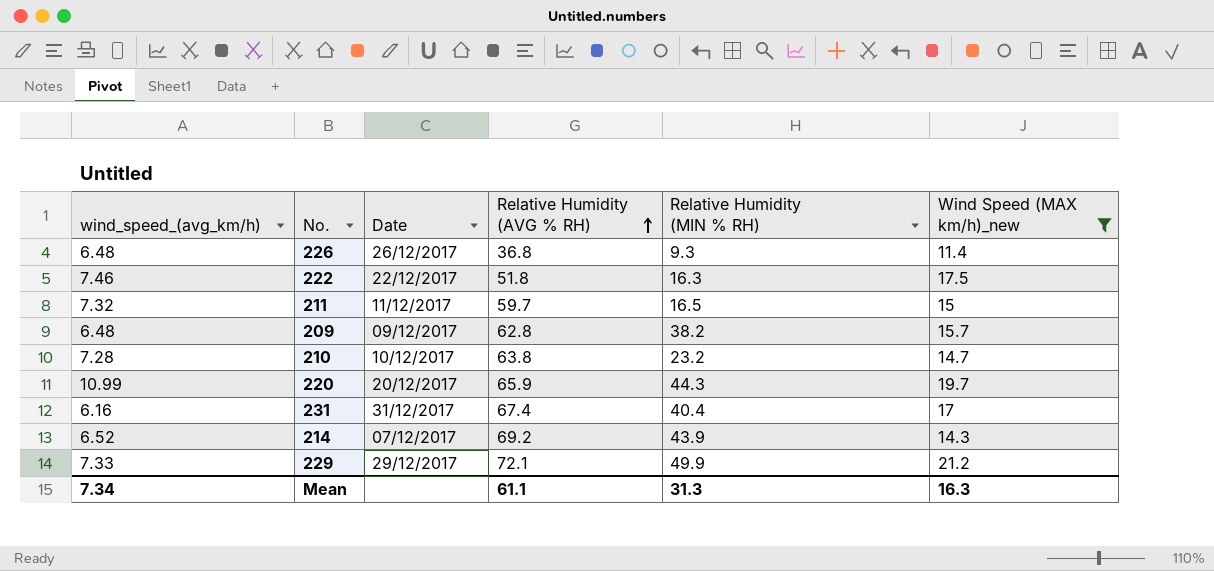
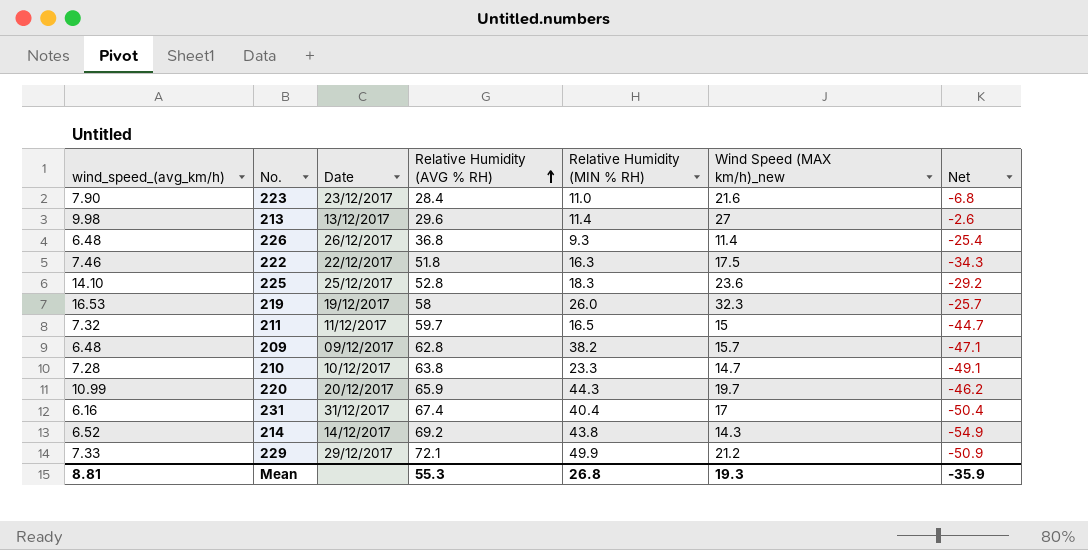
filter: Wind Speed (MAX km/h)_new <= 21.2 -> none
column Net | formula: none -> [Wind Speed (MAX km/h)_new] - [Relative Humidity (AVG % RH)]
210 | Relative Humidity (MIN % RH): 23.2 -> 23.3
214 | Date: 07/12/2017 -> 14/12/2017
214 | Relative Humidity (MIN % RH): 43.9 -> 43.8
Mean | wind_speed_(avg_km/h): 7.34 -> 8.81
Mean | Relative Humidity (AVG % RH): 61.1 -> 55.3
Mean | Relative Humidity (MIN % RH): 31.3 -> 26.8
Mean | Wind Speed (MAX km/h)_new: 16.3 -> 19.3

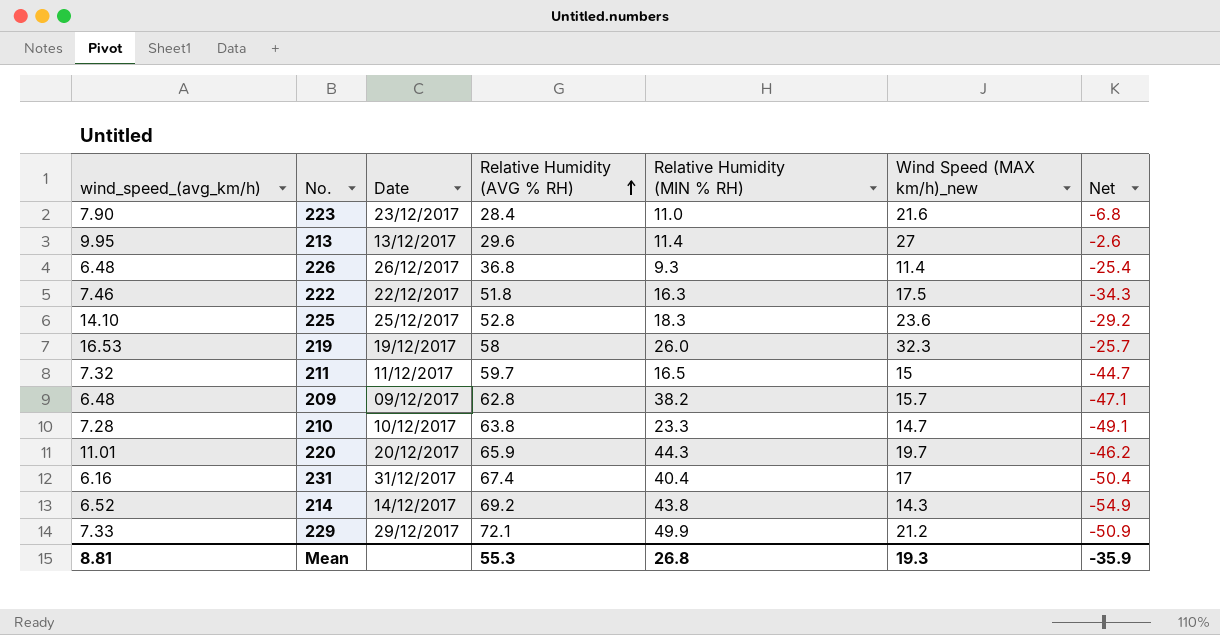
213 | wind_speed_(avg_km/h): 9.98 -> 9.95
220 | wind_speed_(avg_km/h): 10.99 -> 11.01

